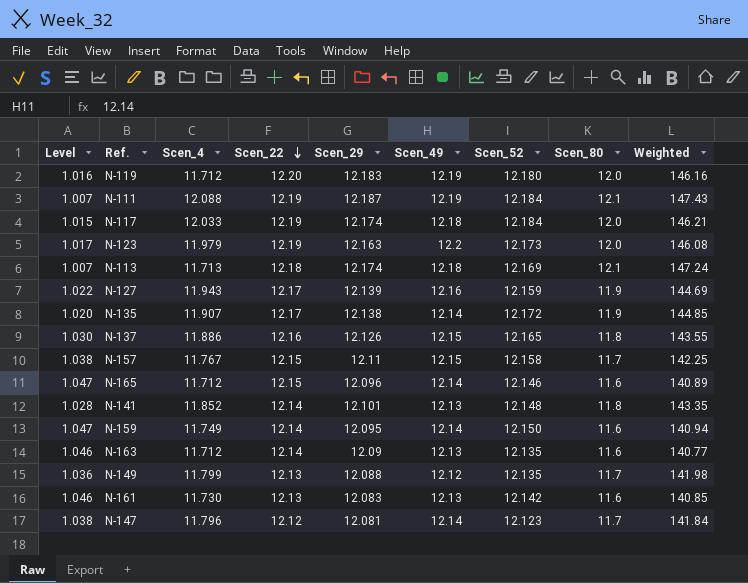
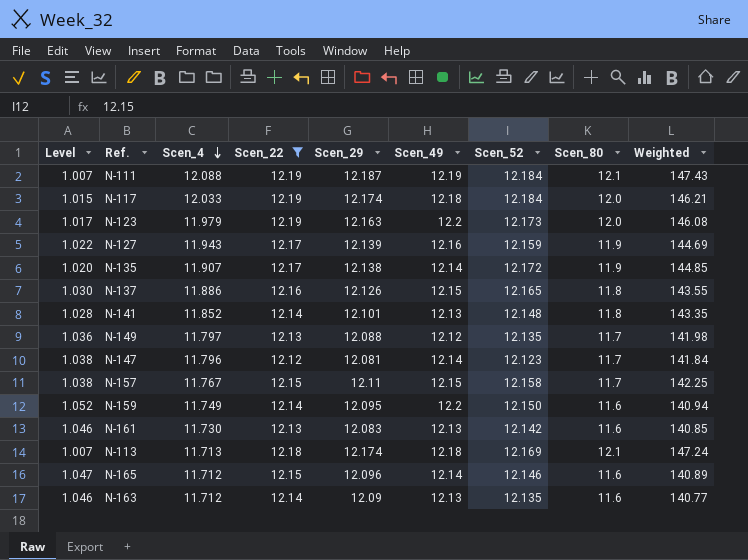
filter: none -> Scen_22 != 12.20
row order: Scen_22 descending -> Scen_4 descending
N-149 | Scen_4: 11.799 -> 11.797
N-159 | Level: 1.047 -> 1.052
N-159 | Scen_49: 12.14 -> 12.2

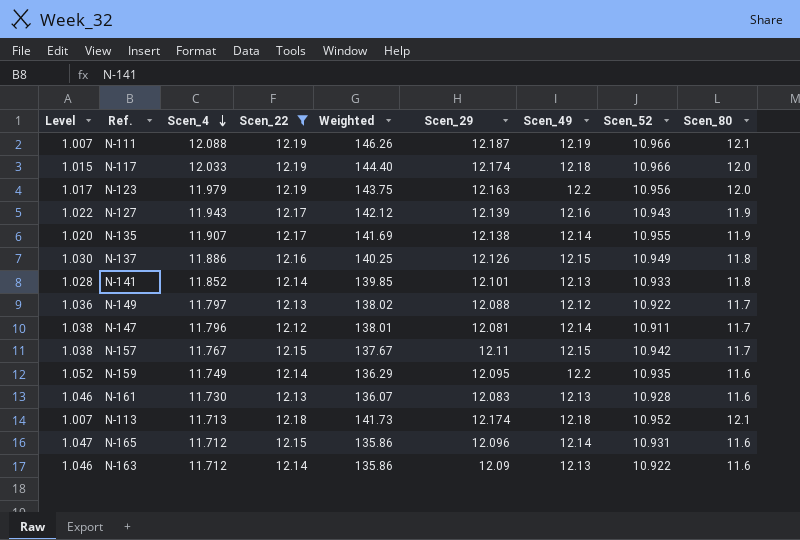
column Weighted | formula: [Scen_52] * [Scen_80] -> [Scen_4] * [Scen_80]
column Weighted | position: 9 -> 5
N-111 | Scen_52: 12.184 -> 10.966
N-117 | Scen_52: 12.184 -> 10.966
N-123 | Scen_52: 12.173 -> 10.956
N-127 | Scen_52: 12.159 -> 10.943
N-135 | Scen_52: 12.172 -> 10.955
N-137 | Scen_52: 12.165 -> 10.949
N-141 | Scen_52: 12.148 -> 10.933
N-149 | Scen_52: 12.135 -> 10.922
N-147 | Scen_52: 12.123 -> 10.911
N-157 | Scen_52: 12.158 -> 10.942
N-159 | Scen_52: 12.150 -> 10.935
N-161 | Scen_52: 12.142 -> 10.928
N-113 | Scen_52: 12.169 -> 10.952
N-165 | Scen_52: 12.146 -> 10.931
N-163 | Scen_52: 12.135 -> 10.922

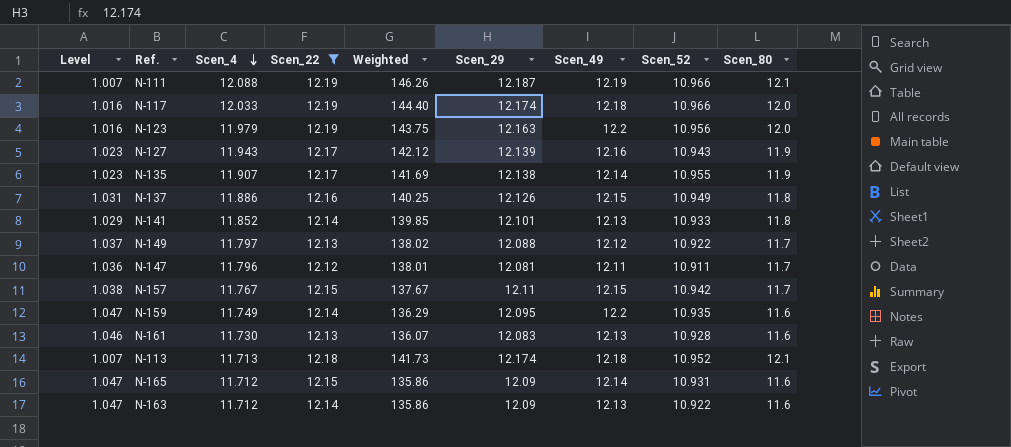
column Level | formula: [Scen_49] / [Scen_80] -> [Scen_22] / [Scen_80]
N-147 | Scen_49: 12.14 -> 12.11
N-165 | Scen_29: 12.096 -> 12.09

